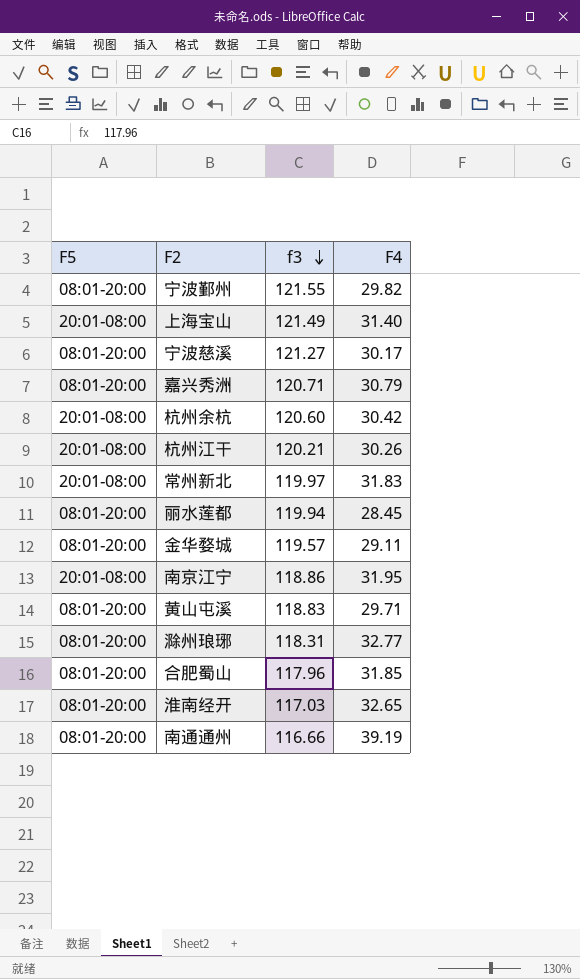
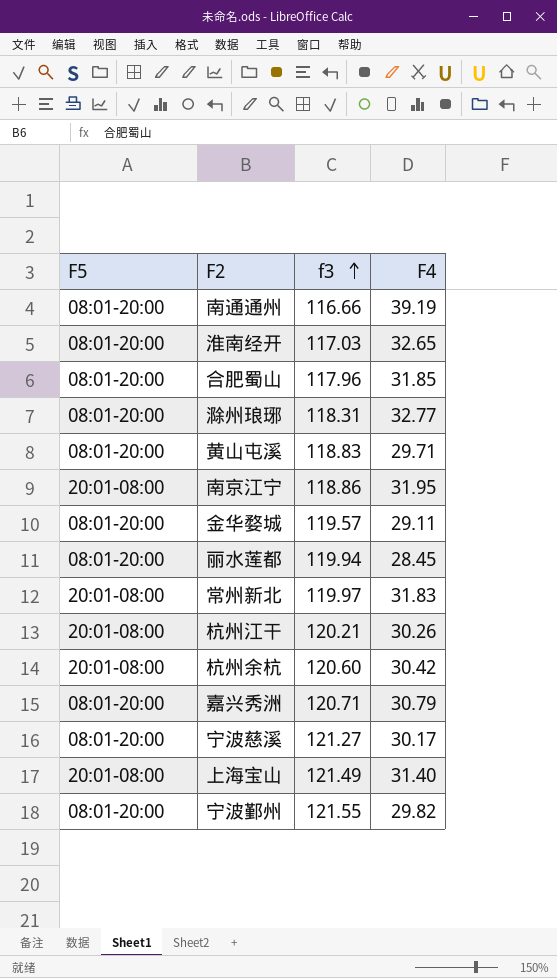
row order: f3 descending -> f3 ascending

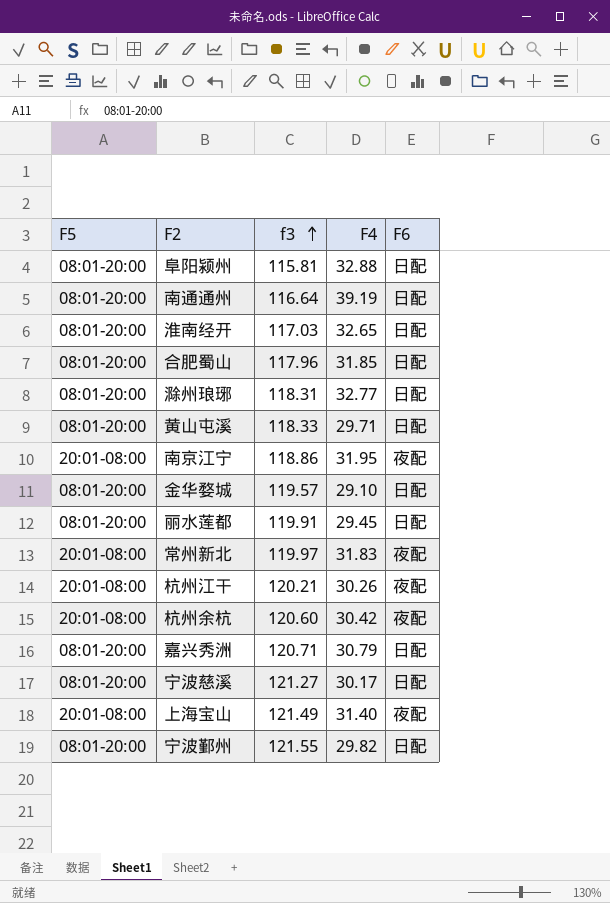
column F6 | position: none -> 5
row 阜阳颍州: none -> 08:01-20:00 | 115.81 | 32.88 | 日配
南通通州 | f3: 116.66 -> 116.64
黄山屯溪 | f3: 118.83 -> 118.33
金华婺城 | F4: 29.11 -> 29.10
丽水莲都 | f3: 119.94 -> 119.91
丽水莲都 | F4: 28.45 -> 29.45

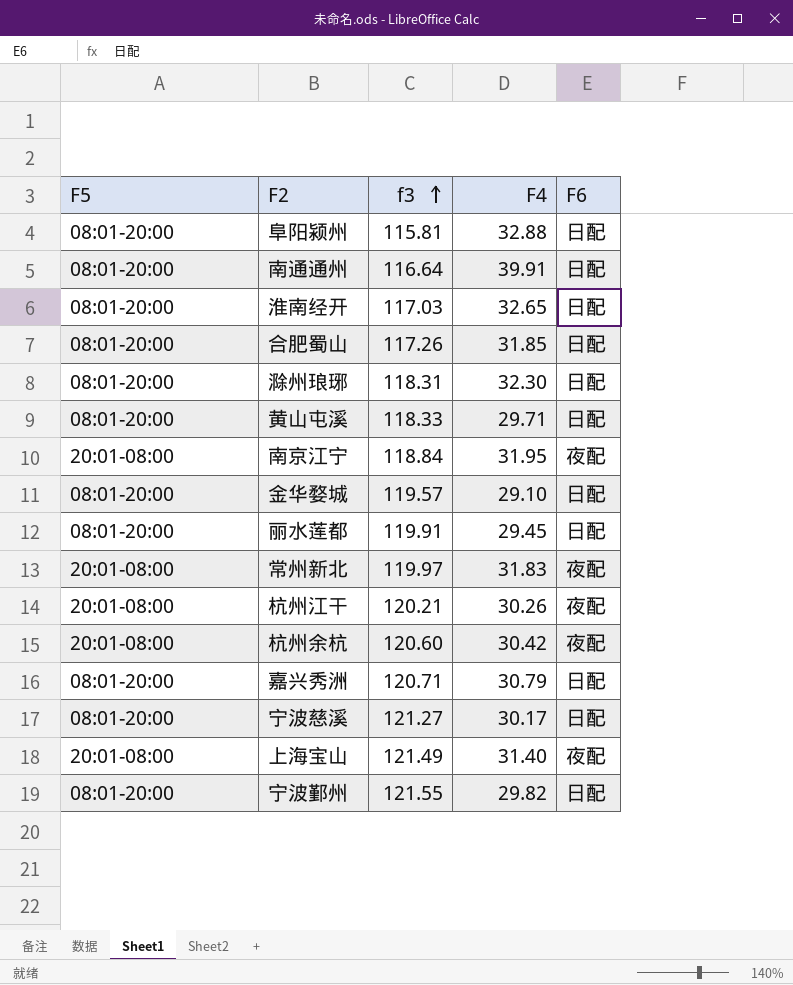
南通通州 | F4: 39.19 -> 39.91
合肥蜀山 | f3: 117.96 -> 117.26
滁州琅琊 | F4: 32.77 -> 32.30
南京江宁 | f3: 118.86 -> 118.84

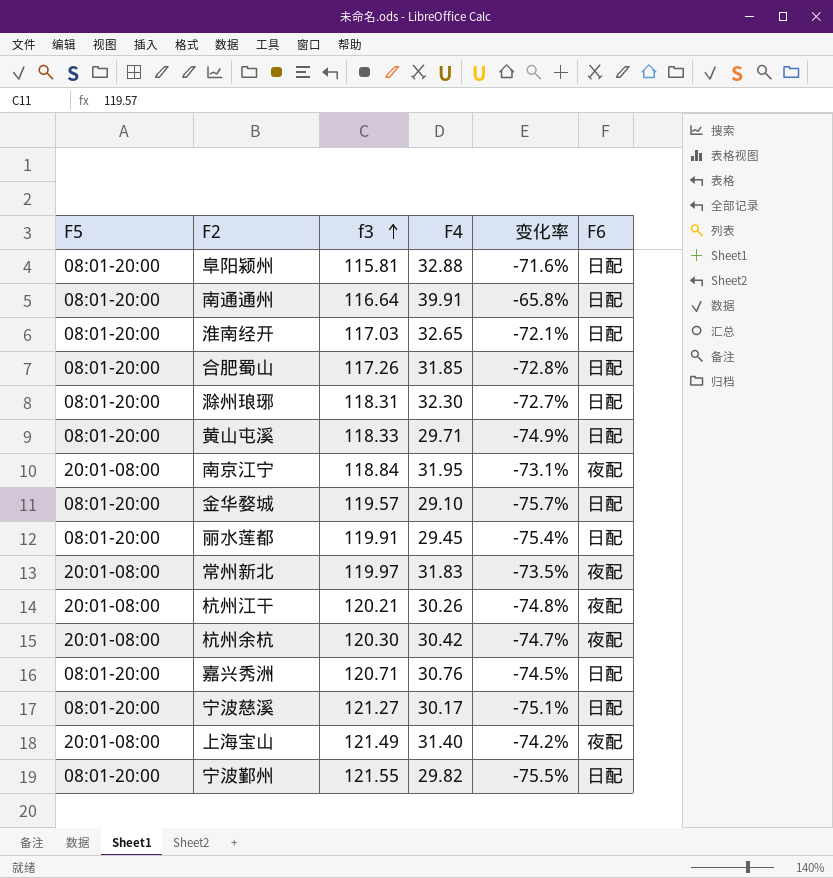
column 变化率 | formula: none -> ([F4] - [f3]) / [f3]
杭州余杭 | f3: 120.60 -> 120.30
嘉兴秀洲 | F4: 30.79 -> 30.76

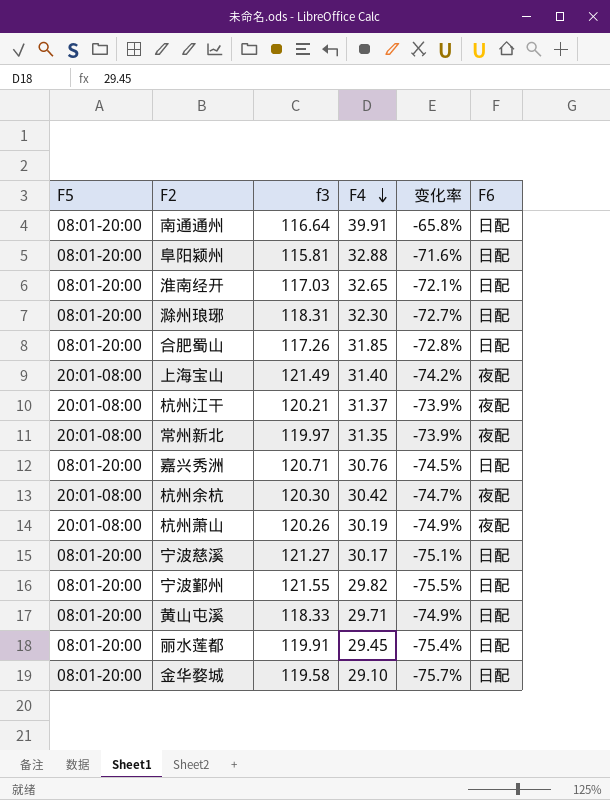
row order: f3 ascending -> F4 descending
row 南京江宁: 20:01-08:00 | 118.84 | 31.95 | -73.1% | 夜配 -> none
杭州江干 | F4: 30.26 -> 31.37
杭州江干 | 变化率: -74.8% -> -73.9%
常州新北 | F4: 31.83 -> 31.35
常州新北 | 变化率: -73.5% -> -73.9%
row 杭州萧山: none -> 20:01-08:00 | 120.26 | 30.19 | -74.9% | 夜配
金华婺城 | f3: 119.57 -> 119.58

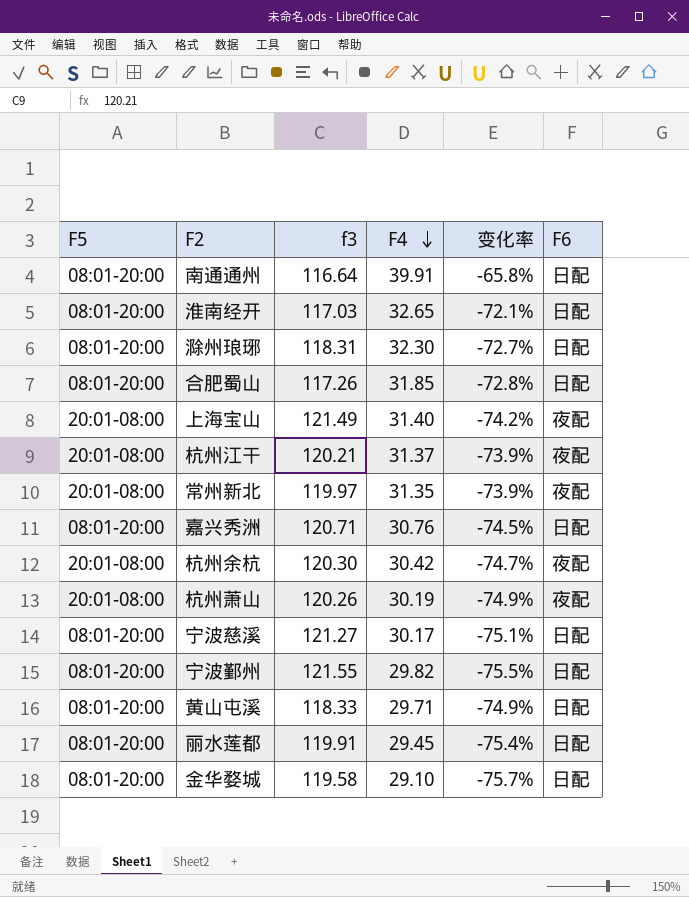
row 阜阳颍州: 08:01-20:00 | 115.81 | 32.88 | -71.6% | 日配 -> none

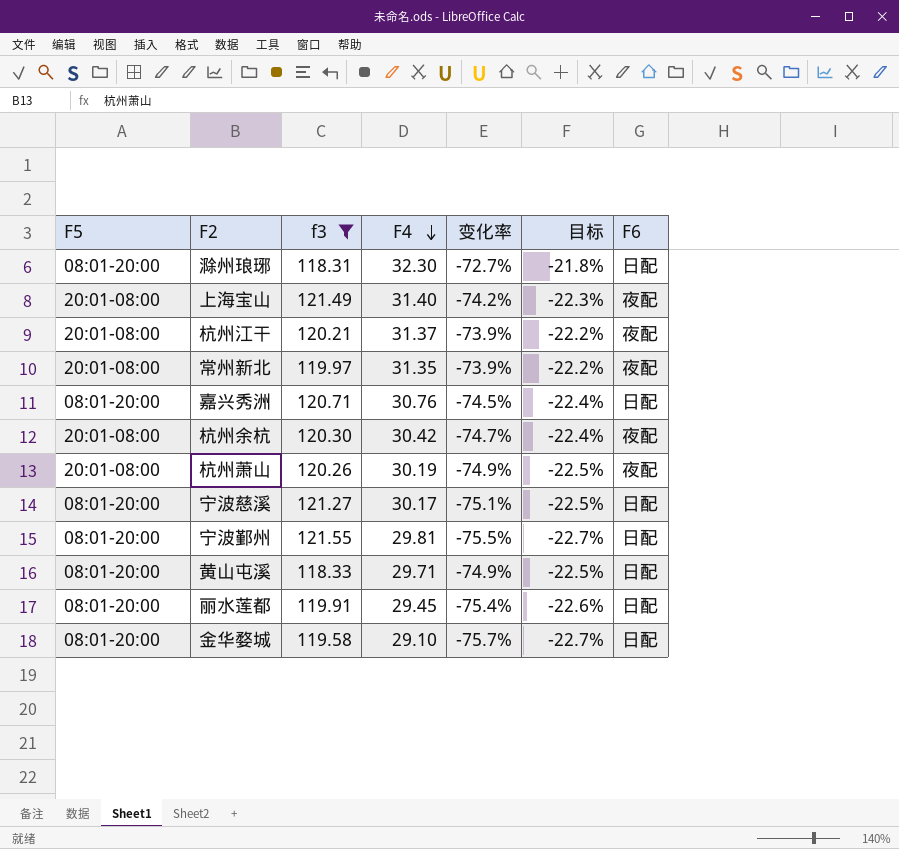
filter: none -> f3 >= 118.31
column 目标 | formula: none -> [变化率] * 0.3
宁波鄞州 | F4: 29.82 -> 29.81

